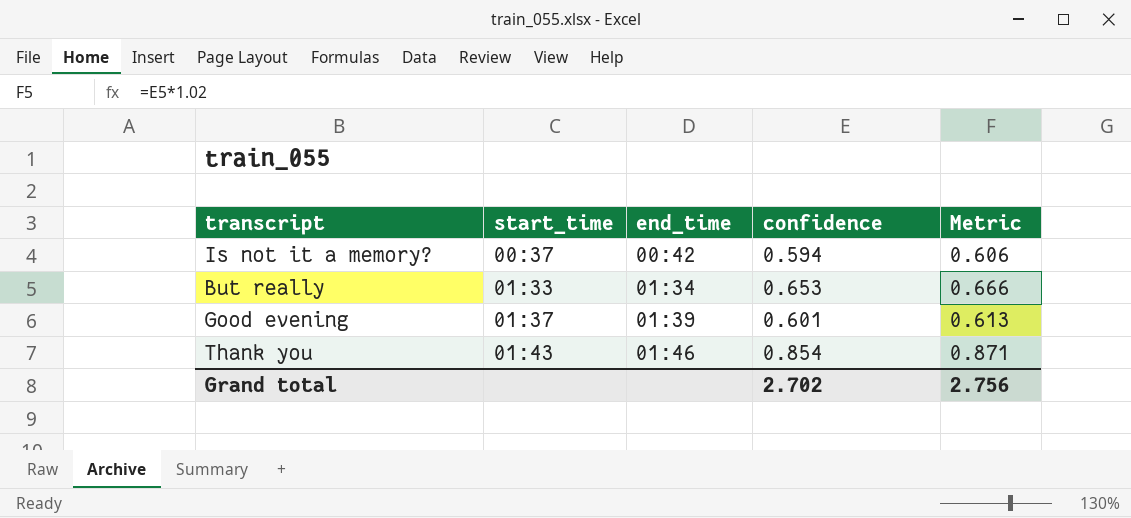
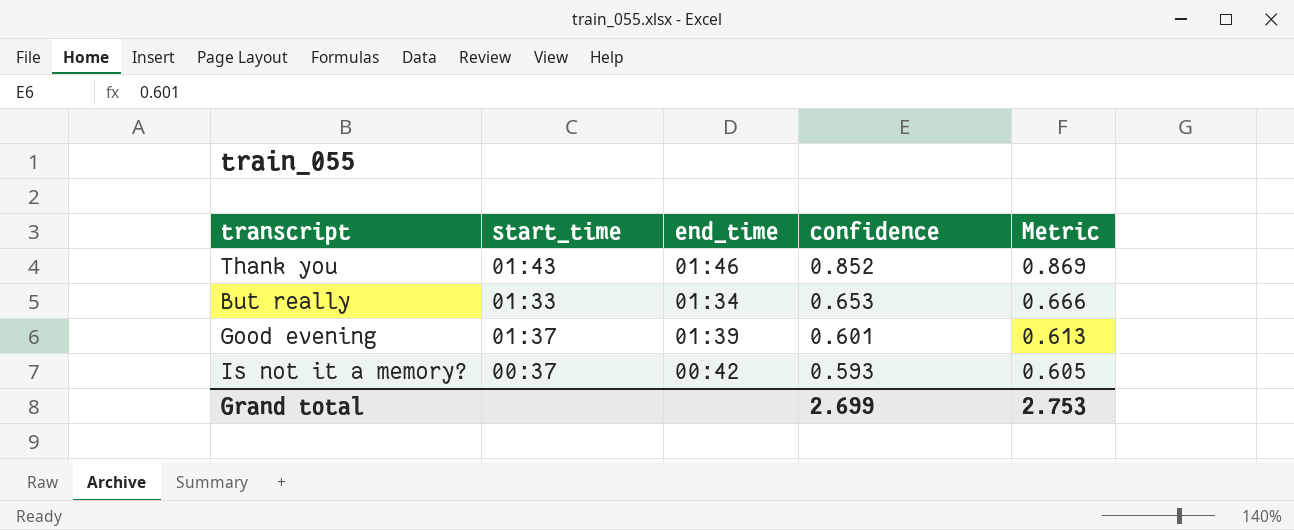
row order: start_time ascending -> confidence descending
Thank you | confidence: 0.854 -> 0.852
Thank you | Metric: 0.871 -> 0.869
Is not it a memory? | confidence: 0.594 -> 0.593
Is not it a memory? | Metric: 0.606 -> 0.605
Grand total | confidence: 2.702 -> 2.699
Grand total | Metric: 2.756 -> 2.753

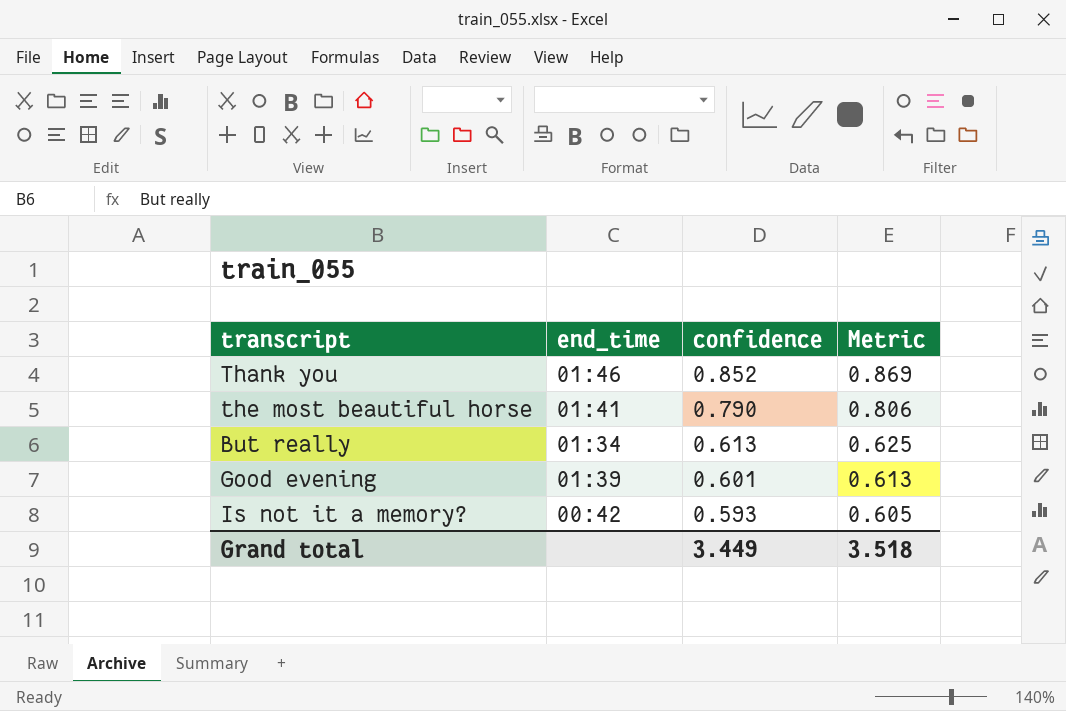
column start_time | position: 2 -> none
row the most beautiful horse: none -> 01:41 | 0.790 | 0.806
But really | confidence: 0.653 -> 0.613
But really | Metric: 0.666 -> 0.625
Grand total | confidence: 2.699 -> 3.449
Grand total | Metric: 2.753 -> 3.518

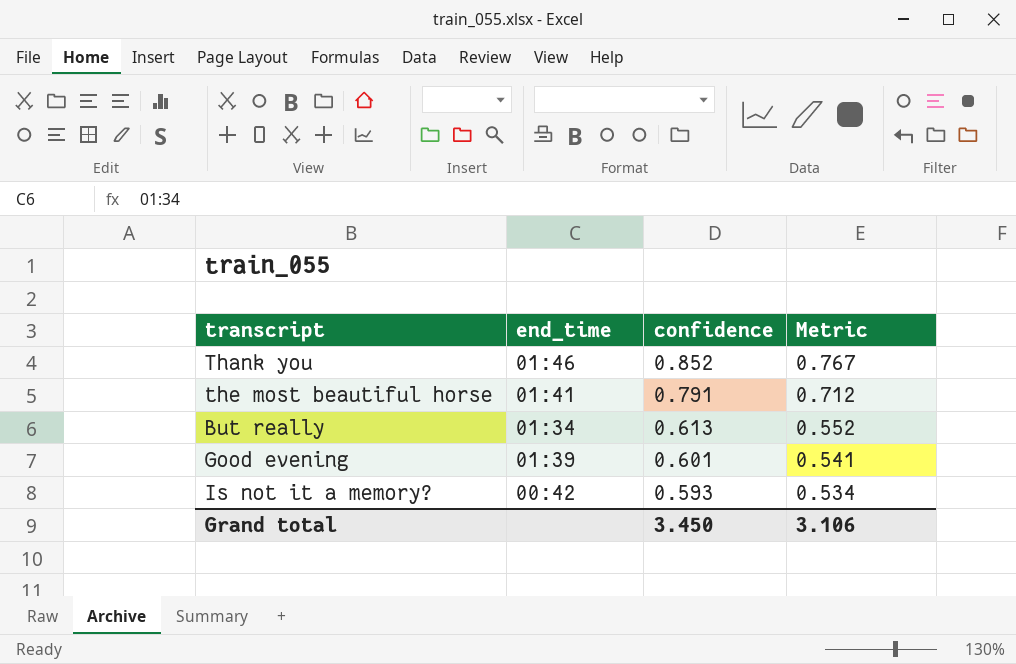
column Metric | formula: [confidence] * 1.02 -> [confidence] * 0.9
the most beautiful horse | confidence: 0.790 -> 0.791
Grand total | confidence: 3.449 -> 3.450
Grand total | Metric: 3.518 -> 3.106

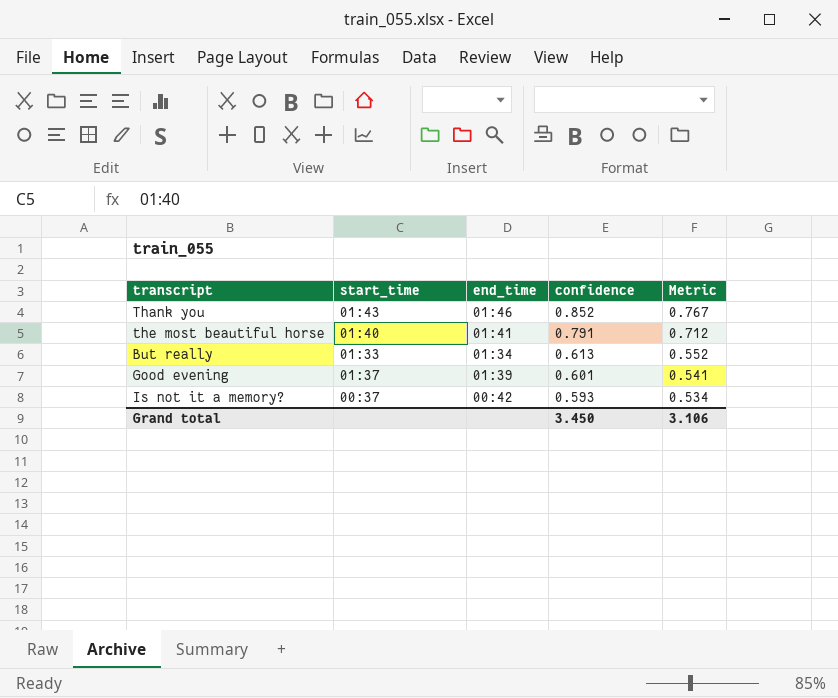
column start_time | position: none -> 2

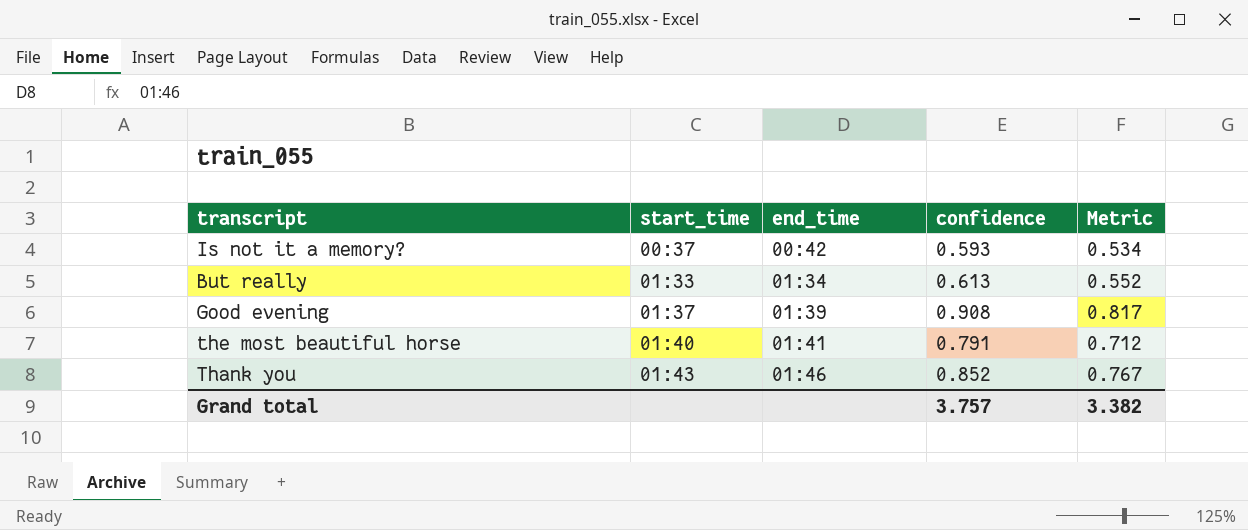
row order: confidence descending -> start_time ascending
Good evening | confidence: 0.601 -> 0.908
Good evening | Metric: 0.541 -> 0.817
Grand total | confidence: 3.450 -> 3.757
Grand total | Metric: 3.106 -> 3.382

